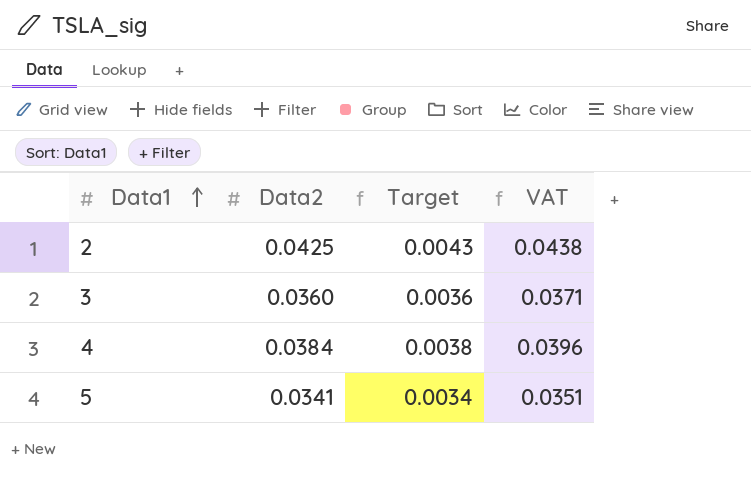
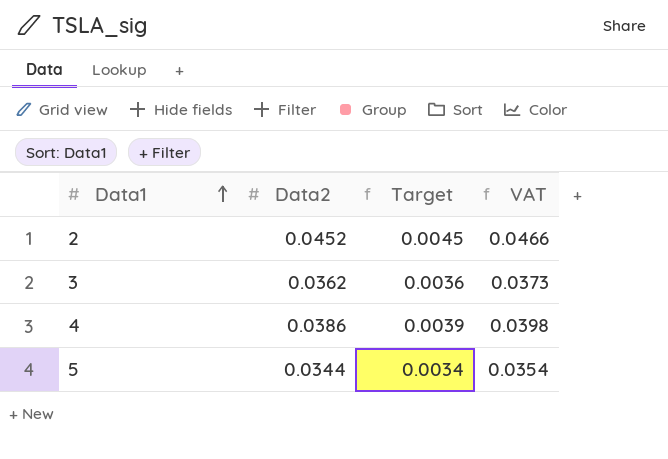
2 | Data2: 0.0425 -> 0.0452
2 | Target: 0.0043 -> 0.0045
2 | VAT: 0.0438 -> 0.0466
3 | Data2: 0.0360 -> 0.0362
3 | VAT: 0.0371 -> 0.0373
4 | Data2: 0.0384 -> 0.0386
4 | Target: 0.0038 -> 0.0039
4 | VAT: 0.0396 -> 0.0398
5 | Data2: 0.0341 -> 0.0344
5 | VAT: 0.0351 -> 0.0354

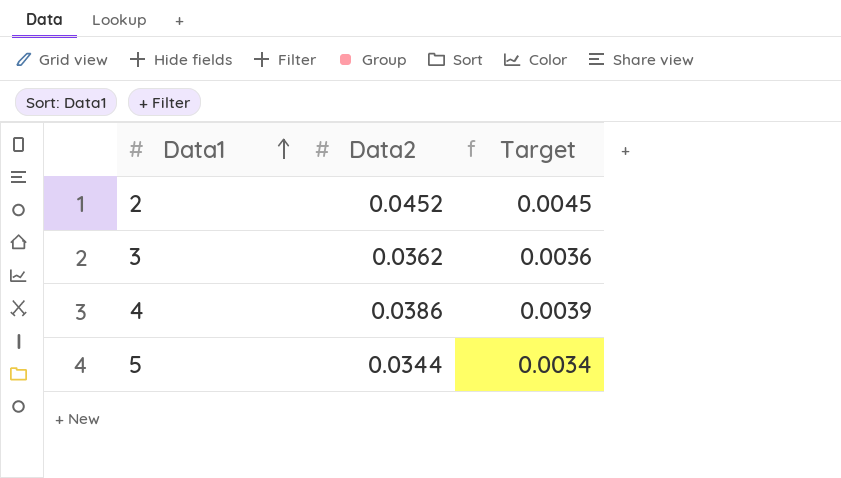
column VAT | formula: [Data2] * 1.03 -> none

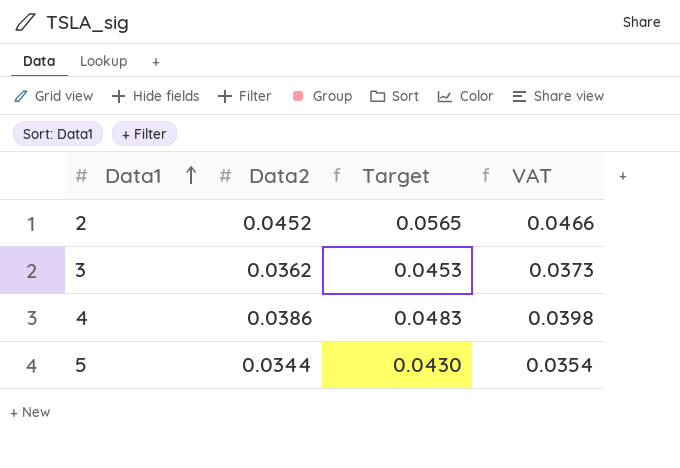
column Target | formula: [Data2] * 0.1 -> [Data2] * 1.25
column VAT | formula: none -> [Data2] * 1.03

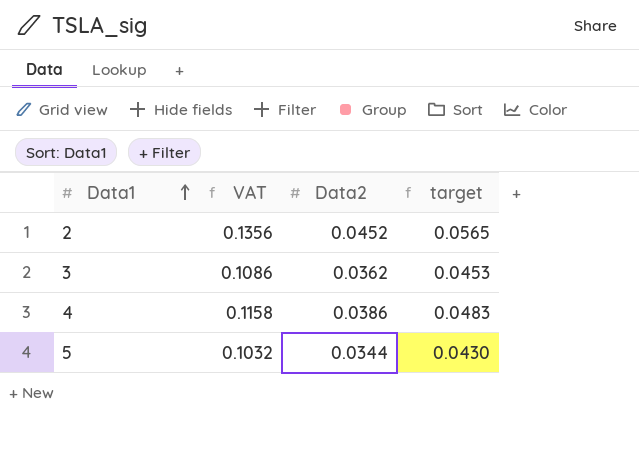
column VAT | formula: [Data2] * 1.03 -> [Data2] * 3
column VAT | position: 4 -> 2
column name: Target -> target

